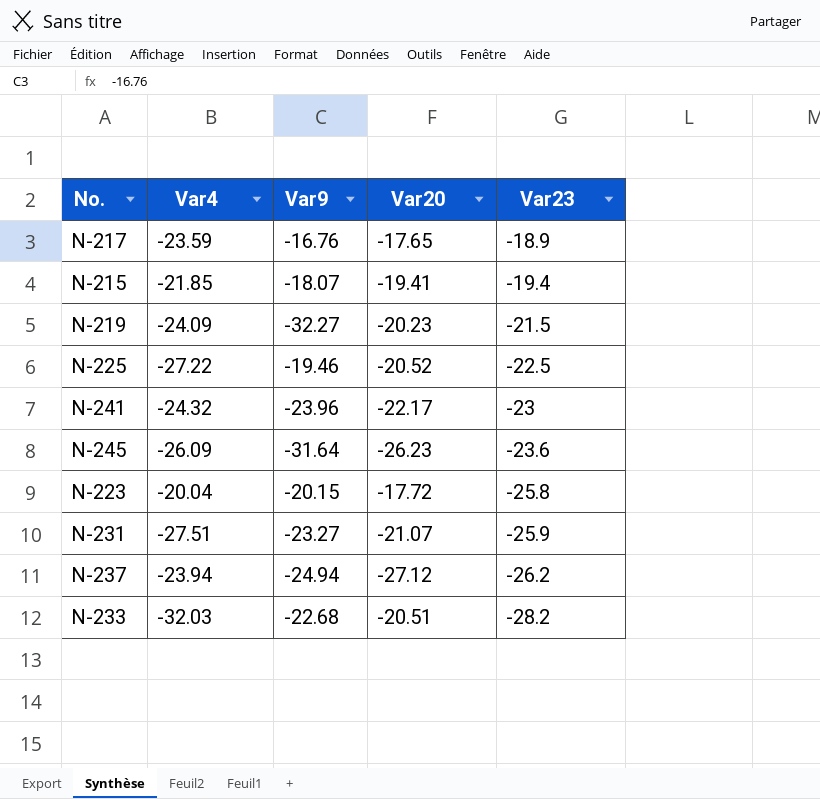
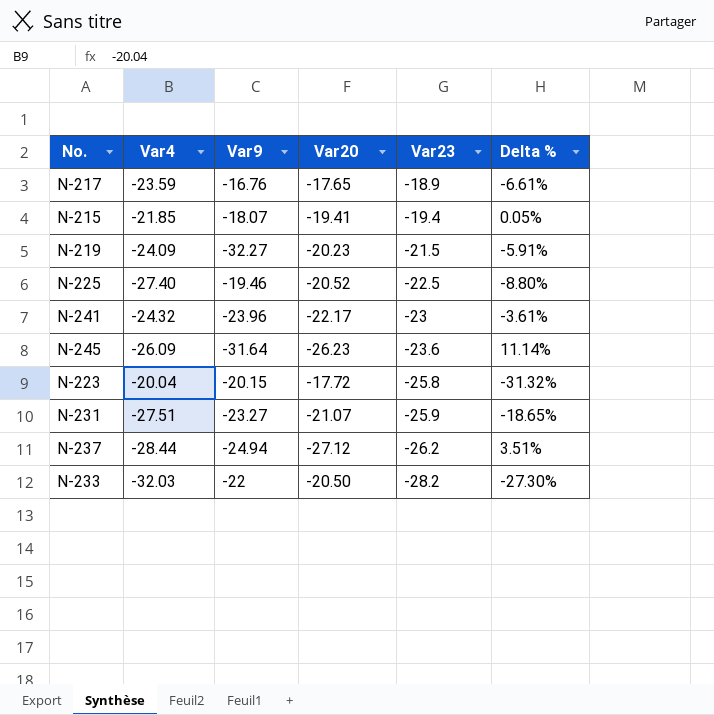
column Delta % | formula: none -> ([Var20] - [Var23]) / [Var23]
N-225 | Var4: -27.22 -> -27.40
N-237 | Var4: -23.94 -> -28.44
N-233 | Var9: -22.68 -> -22
N-233 | Var20: -20.51 -> -20.50

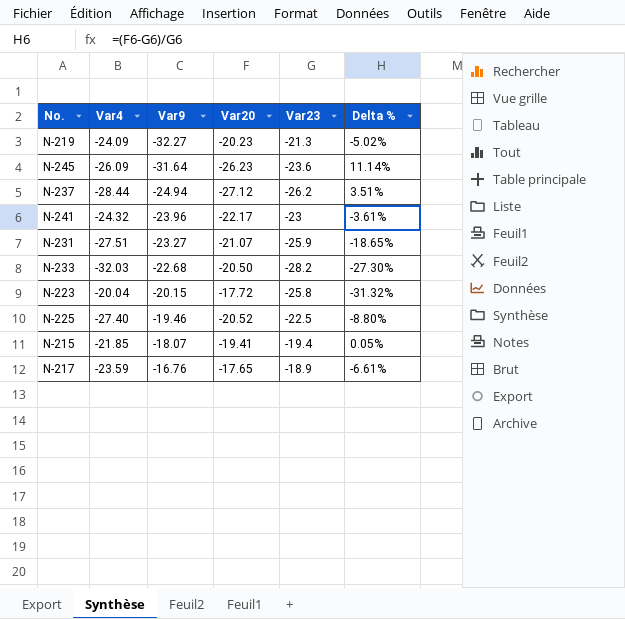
row order: Var23 descending -> Var9 ascending
N-219 | Var23: -21.5 -> -21.3
N-219 | Delta %: -5.91% -> -5.02%
N-233 | Var9: -22 -> -22.68

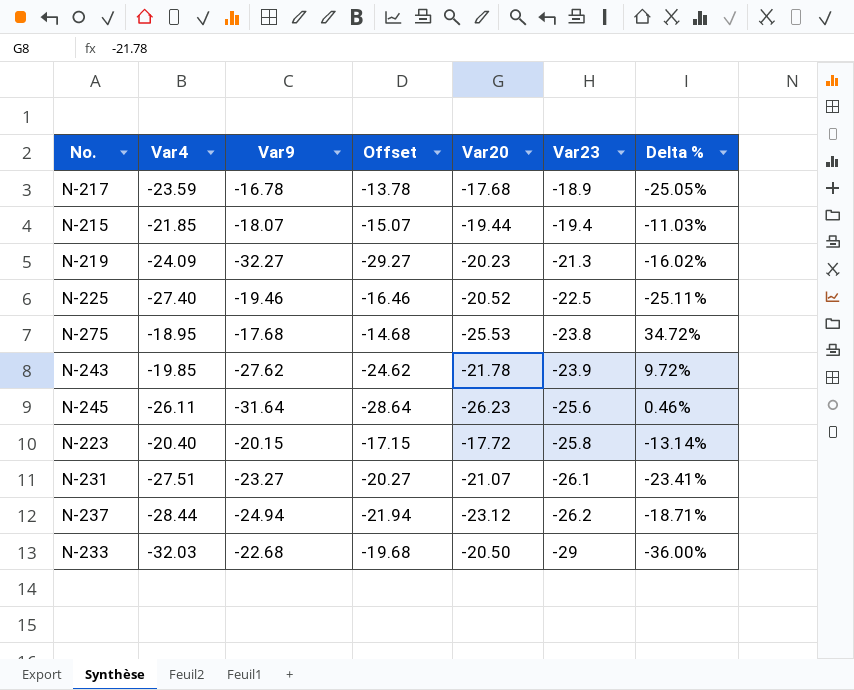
row order: Var9 ascending -> Var23 descending
column Offset | formula: none -> [Var9] + 3
column Delta % | formula: ([Var20] - [Var23]) / [Var23] -> ([Var20] - [Var4]) / [Var4]
row N-241: -24.32 | -23.96 | -22.17 | -23 | -3.61% -> none
N-217 | Var9: -16.76 -> -16.78
N-217 | Var20: -17.65 -> -17.68
N-215 | Var20: -19.41 -> -19.44
row N-275: none -> -18.95 | -17.68 | -14.68 | -25.53 | -23.8 | 34.72%
row N-243: none -> -19.85 | -27.62 | -24.62 | -21.78 | -23.9 | 9.72%
N-245 | Var4: -26.09 -> -26.11
N-245 | Var23: -23.6 -> -25.6
N-223 | Var4: -20.04 -> -20.40
N-231 | Var23: -25.9 -> -26.1
N-237 | Var20: -27.12 -> -23.12
N-233 | Var23: -28.2 -> -29

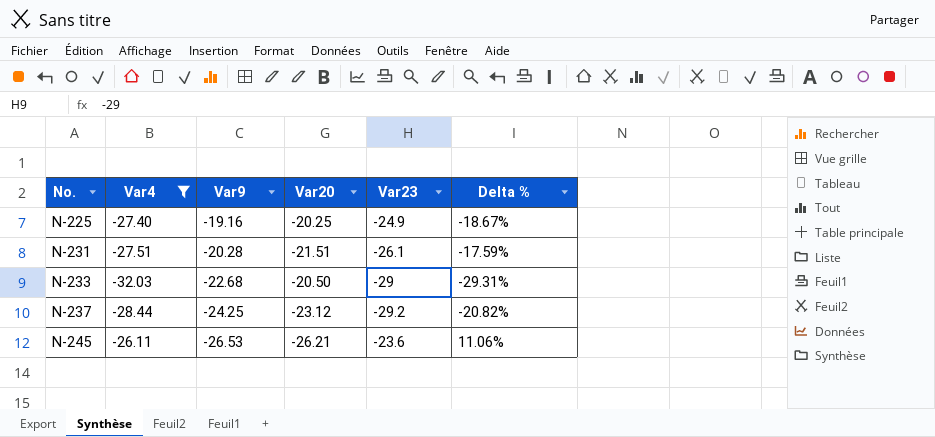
filter: none -> Var4 <= -26.11
row order: Var23 descending -> No. ascending
column Offset | formula: [Var9] + 3 -> none
column Delta % | formula: ([Var20] - [Var4]) / [Var4] -> ([Var20] - [Var23]) / [Var23]
N-225 | Var9: -19.46 -> -19.16
N-225 | Var20: -20.52 -> -20.25
N-225 | Var23: -22.5 -> -24.9
N-231 | Var9: -23.27 -> -20.28
N-231 | Var20: -21.07 -> -21.51
N-237 | Var9: -24.94 -> -24.25
N-237 | Var23: -26.2 -> -29.2
N-245 | Var9: -31.64 -> -26.53
N-245 | Var20: -26.23 -> -26.21
N-245 | Var23: -25.6 -> -23.6

